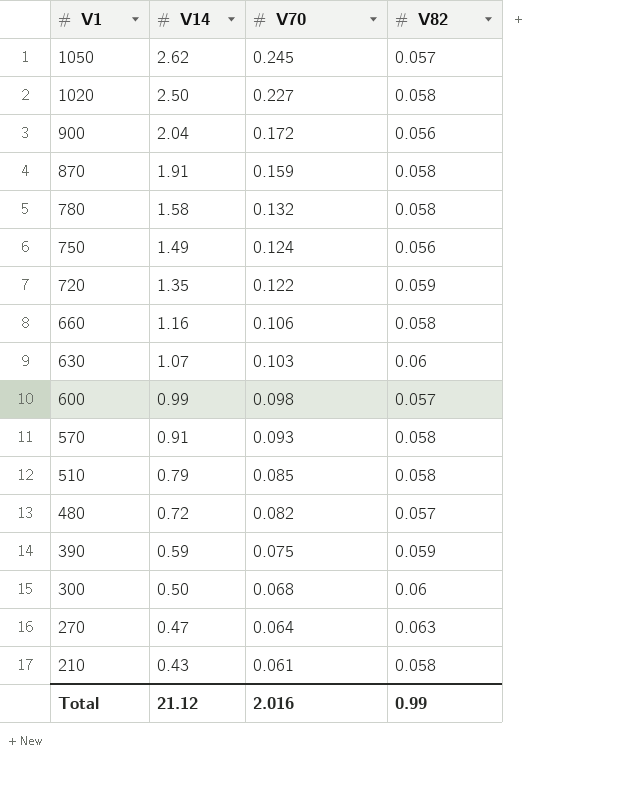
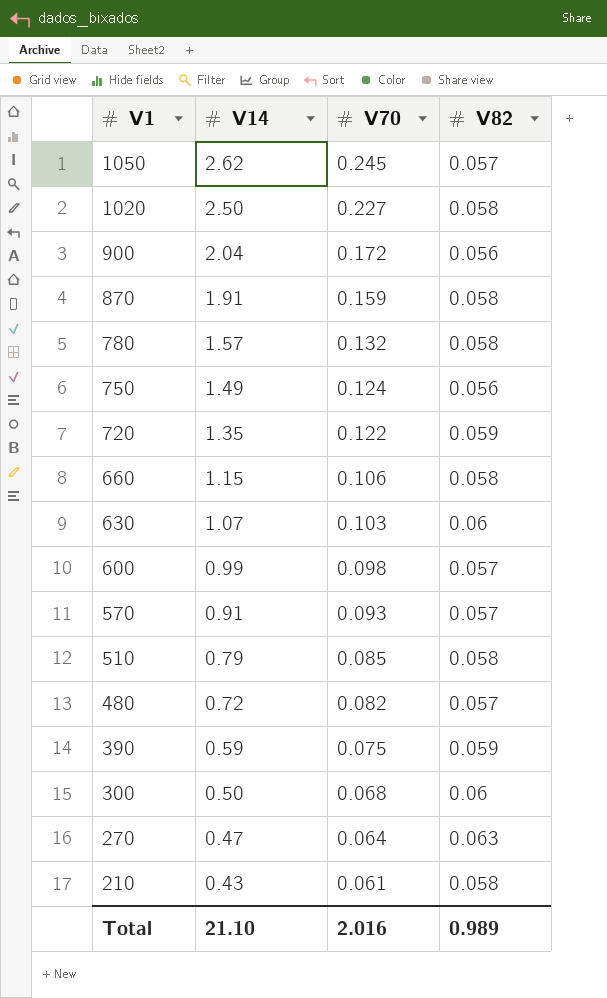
780 | V14: 1.58 -> 1.57
660 | V14: 1.16 -> 1.15
570 | V82: 0.058 -> 0.057
Total | V14: 21.12 -> 21.10
Total | V82: 0.99 -> 0.989

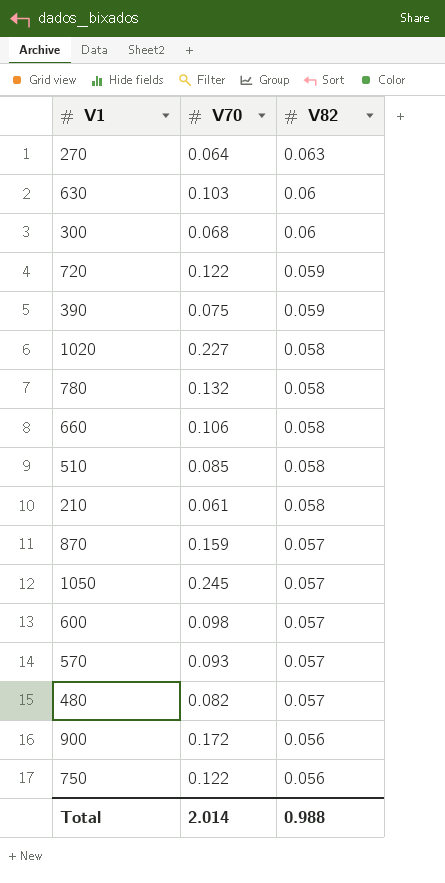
row order: V1 descending -> V82 descending
column V14 | position: 2 -> none
870 | V82: 0.058 -> 0.057
750 | V70: 0.124 -> 0.122
Total | V70: 2.016 -> 2.014
Total | V82: 0.989 -> 0.988

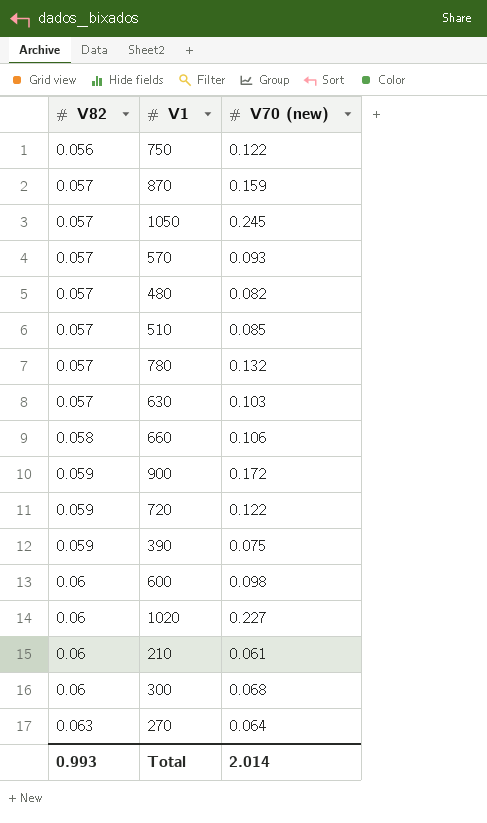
row order: V82 descending -> V82 ascending
column V82 | position: 3 -> 1
column name: V70 -> V70 (new)
510 | V82: 0.058 -> 0.057
780 | V82: 0.058 -> 0.057
630 | V82: 0.06 -> 0.057
900 | V82: 0.056 -> 0.059
600 | V82: 0.057 -> 0.06
1020 | V82: 0.058 -> 0.06
210 | V82: 0.058 -> 0.06
Total | V82: 0.988 -> 0.993

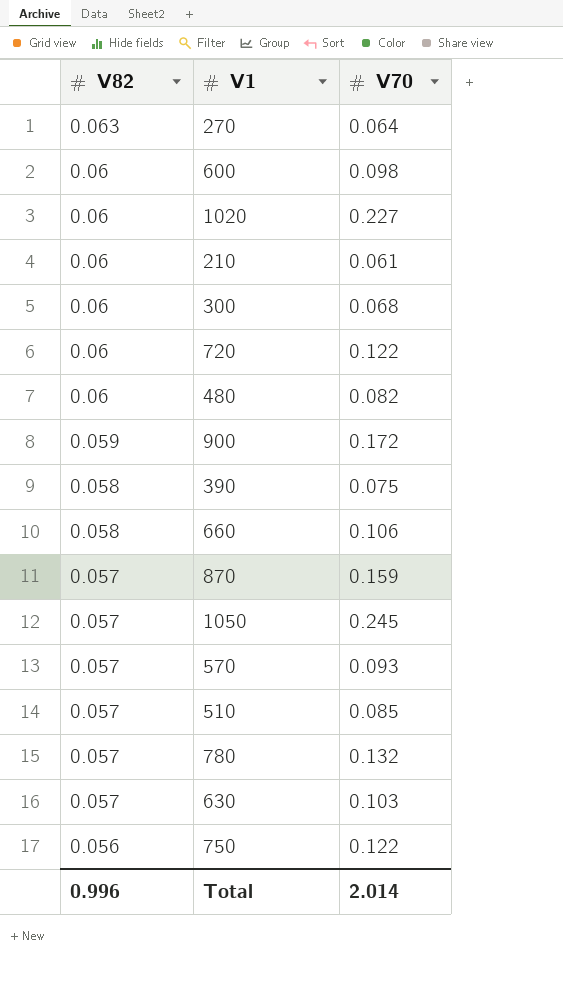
row order: V82 ascending -> V82 descending
column name: V70 (new) -> V70
720 | V82: 0.059 -> 0.06
480 | V82: 0.057 -> 0.06
390 | V82: 0.059 -> 0.058
Total | V82: 0.993 -> 0.996

